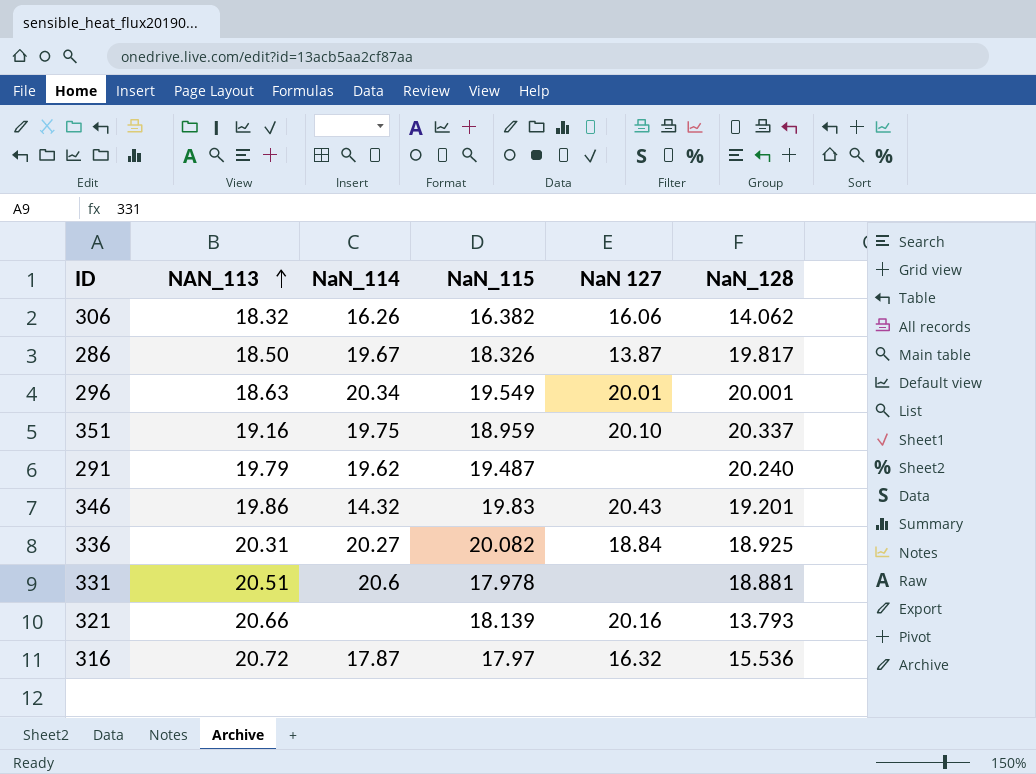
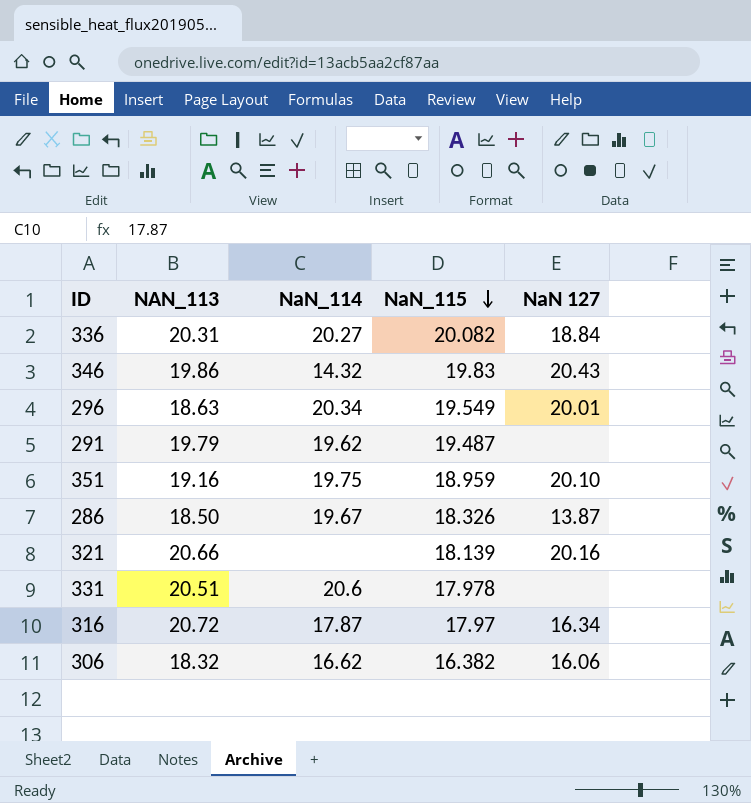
row order: NAN_113 ascending -> NaN_115 descending
column NaN_128 | position: 6 -> none
316 | NaN 127: 16.32 -> 16.34
306 | NaN_114: 16.26 -> 16.62

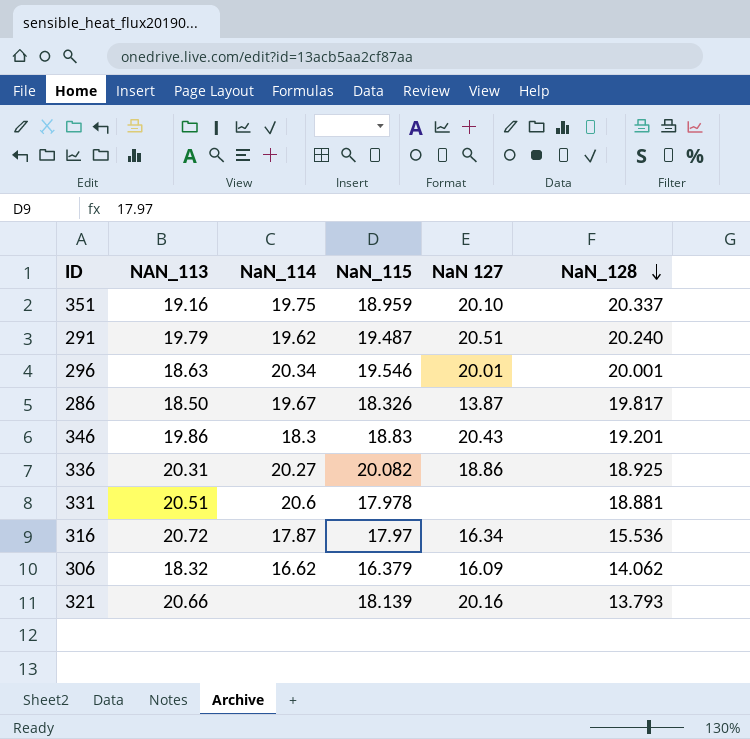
row order: NaN_115 descending -> NaN_128 descending
column NaN_128 | position: none -> 6
291 | NaN 127: none -> 20.51
296 | NaN_115: 19.549 -> 19.546
346 | NaN_114: 14.32 -> 18.3
346 | NaN_115: 19.83 -> 18.83
336 | NaN 127: 18.84 -> 18.86
306 | NaN_115: 16.382 -> 16.379
306 | NaN 127: 16.06 -> 16.09

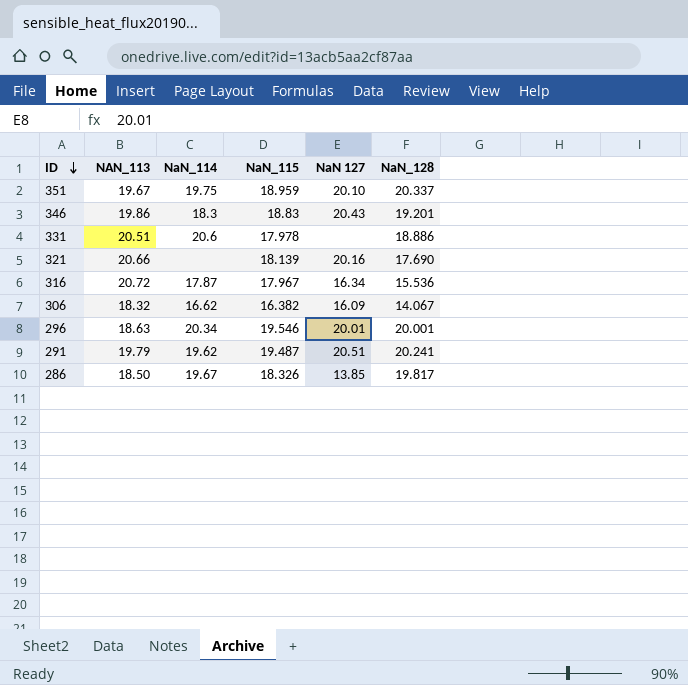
row order: NaN_128 descending -> ID descending
row 336: 20.31 | 20.27 | 20.082 | 18.86 | 18.925 -> none
351 | NAN_113: 19.16 -> 19.67
331 | NaN_128: 18.881 -> 18.886
321 | NaN_128: 13.793 -> 17.690
316 | NaN_115: 17.97 -> 17.967
306 | NaN_115: 16.379 -> 16.382
306 | NaN_128: 14.062 -> 14.067
291 | NaN_128: 20.240 -> 20.241
286 | NaN 127: 13.87 -> 13.85

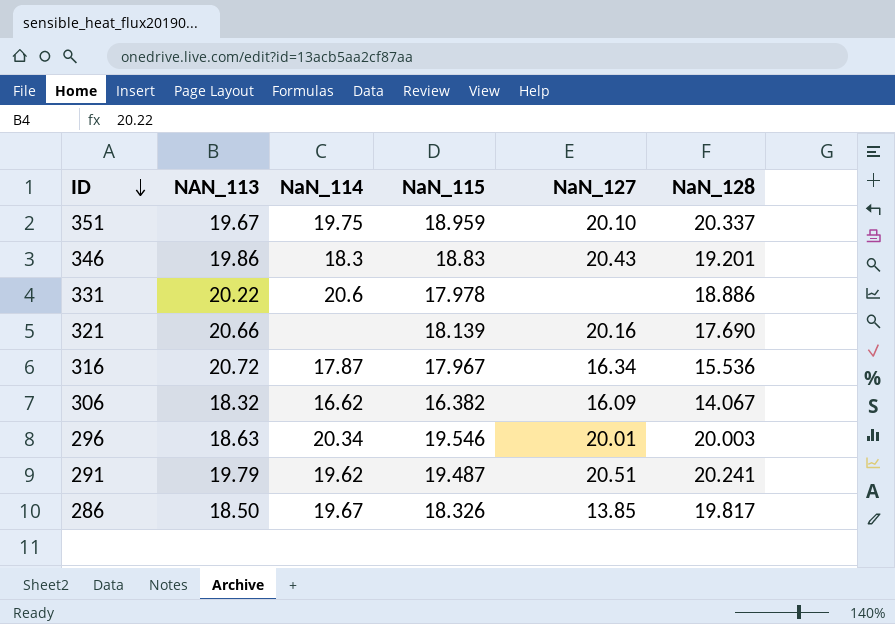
column name: NaN 127 -> NaN_127
331 | NAN_113: 20.51 -> 20.22
296 | NaN_128: 20.001 -> 20.003

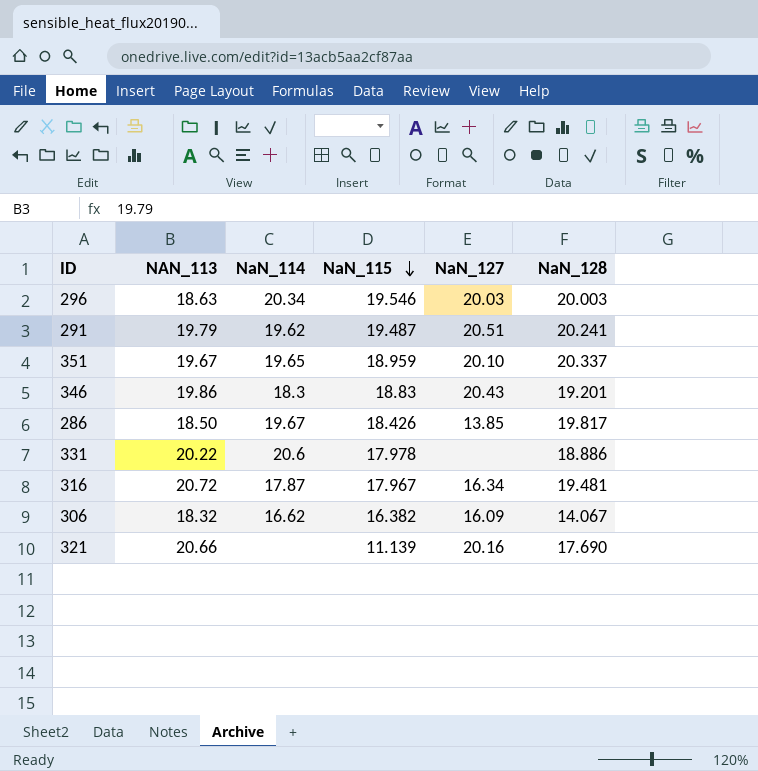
row order: ID descending -> NaN_115 descending
296 | NaN_127: 20.01 -> 20.03
351 | NaN_114: 19.75 -> 19.65
286 | NaN_115: 18.326 -> 18.426
316 | NaN_128: 15.536 -> 19.481
321 | NaN_115: 18.139 -> 11.139

